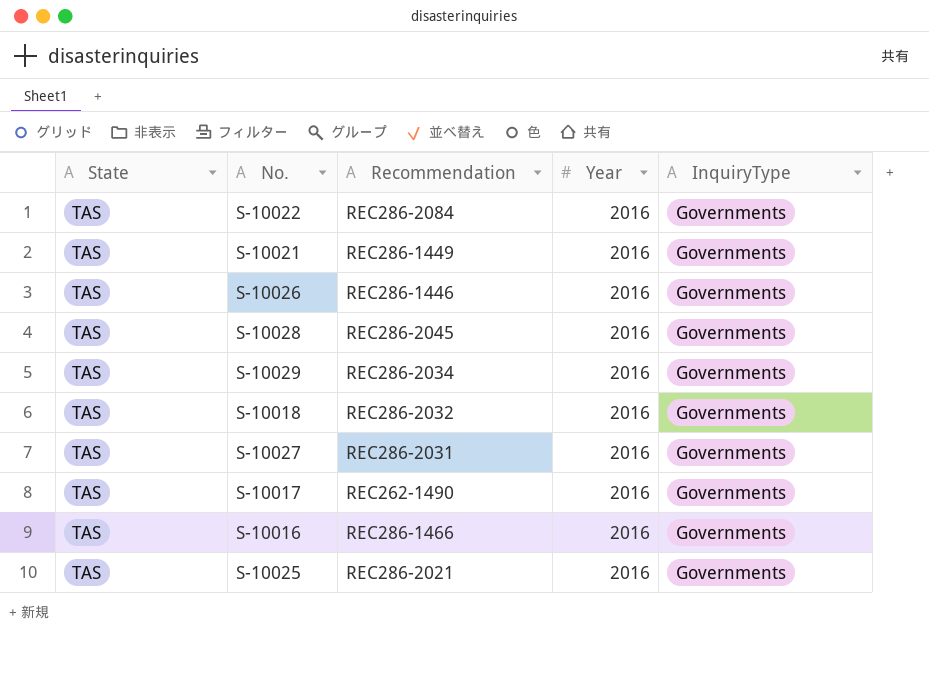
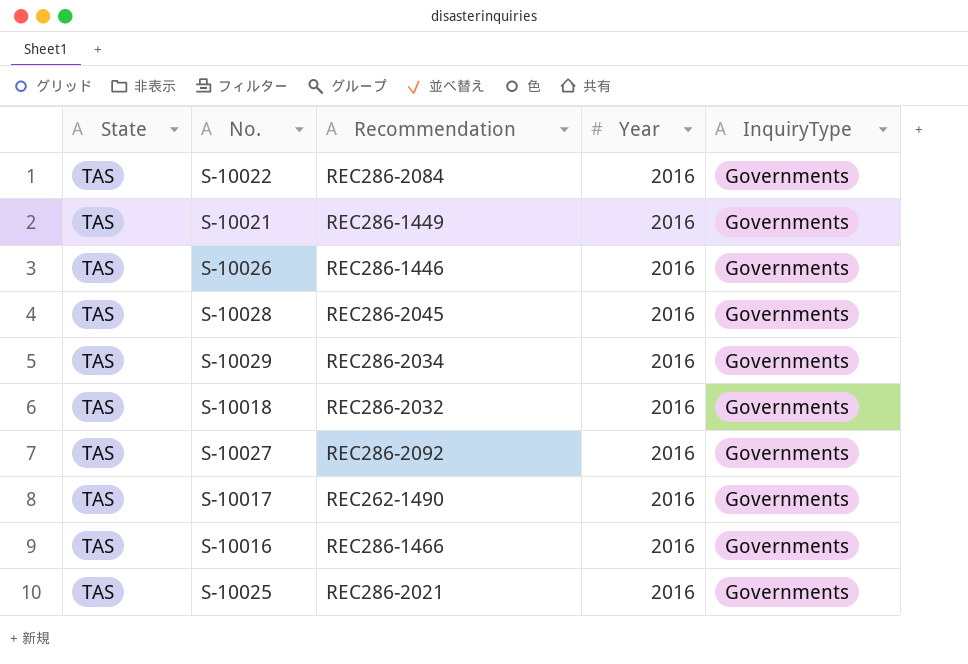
S-10027 | Recommendation: REC286-2031 -> REC286-2092

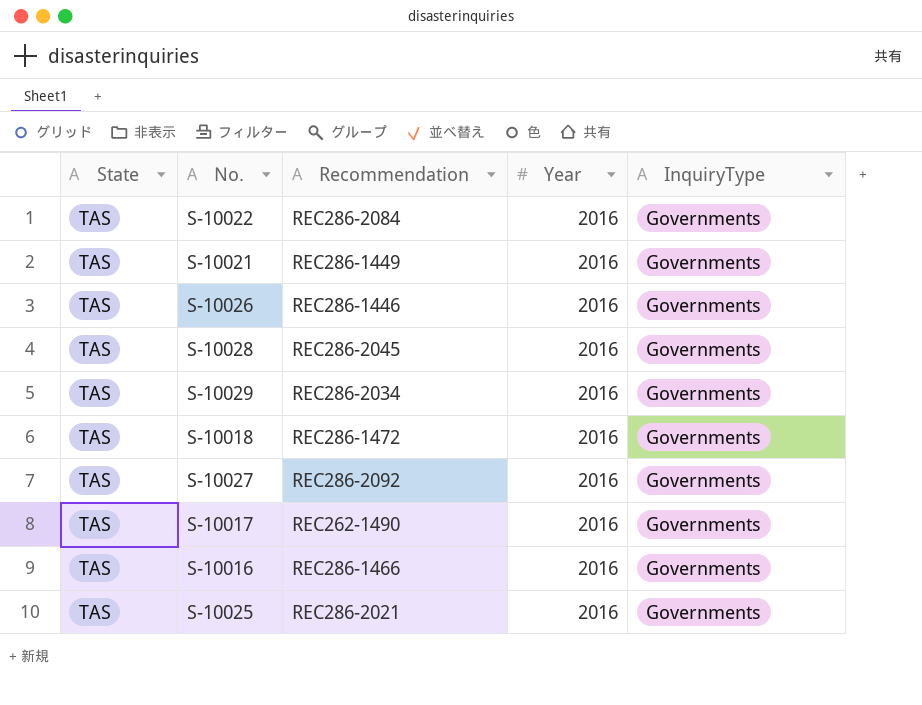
S-10018 | Recommendation: REC286-2032 -> REC286-1472

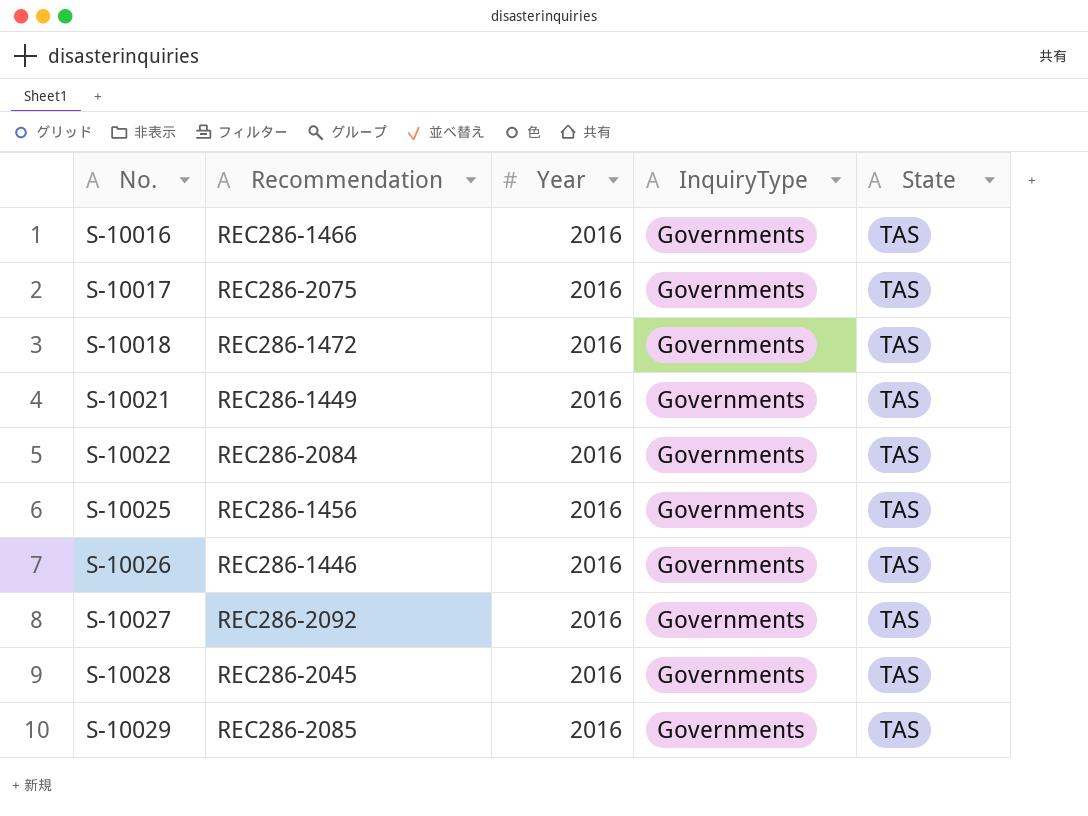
row order: none -> No. ascending
column State | position: 1 -> 5
S-10017 | Recommendation: REC262-1490 -> REC286-2075
S-10025 | Recommendation: REC286-2021 -> REC286-1456
S-10029 | Recommendation: REC286-2034 -> REC286-2085

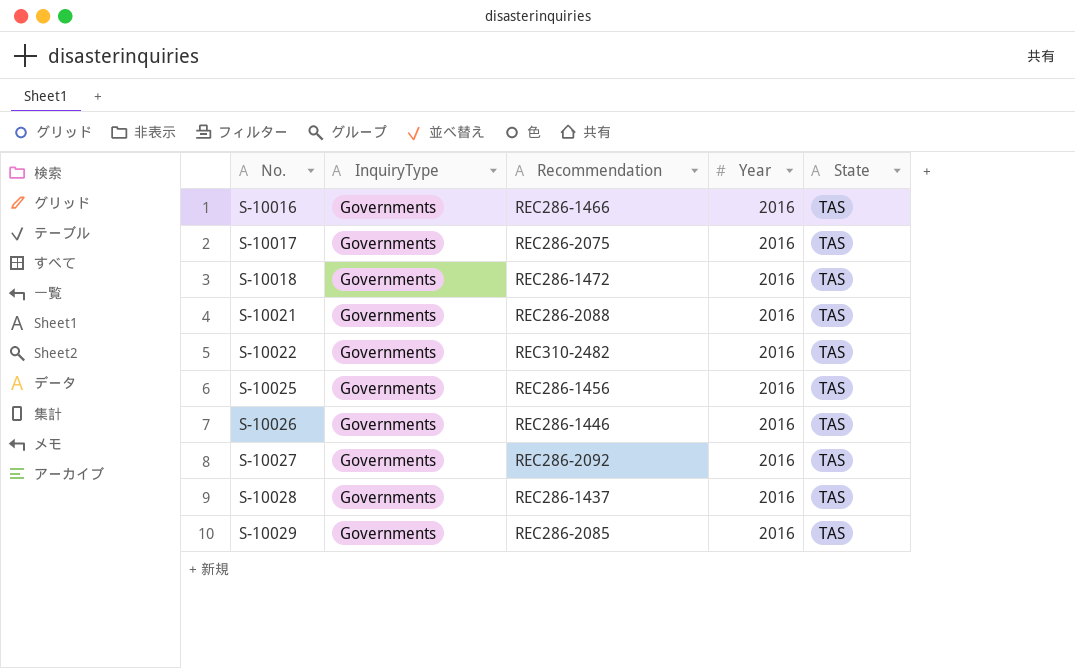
column InquiryType | position: 4 -> 2
S-10021 | Recommendation: REC286-1449 -> REC286-2088
S-10022 | Recommendation: REC286-2084 -> REC310-2482
S-10028 | Recommendation: REC286-2045 -> REC286-1437

